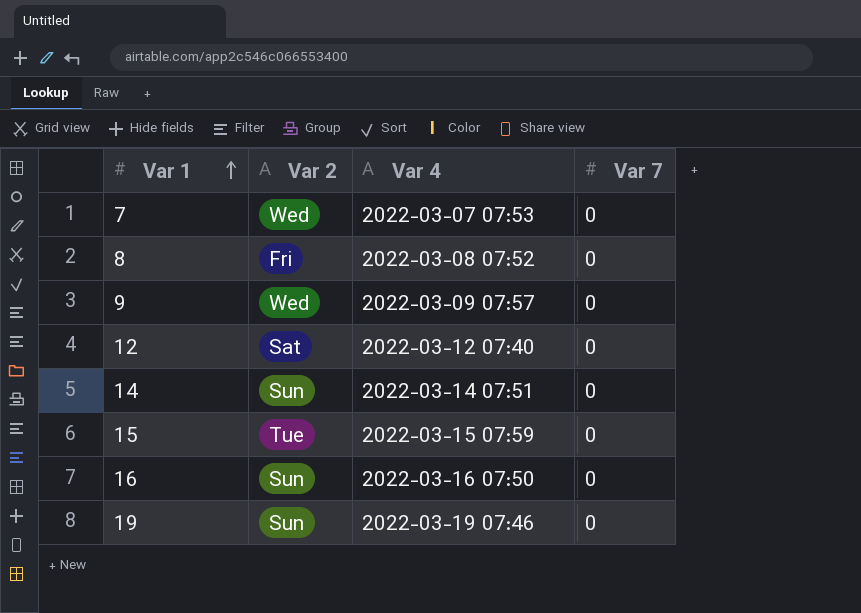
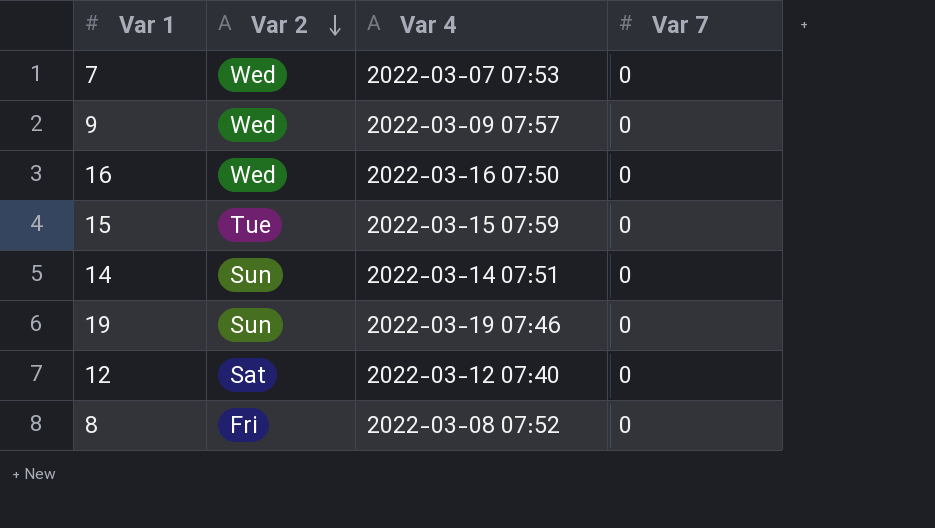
row order: Var 1 ascending -> Var 2 descending
16 | Var 2: Sun -> Wed

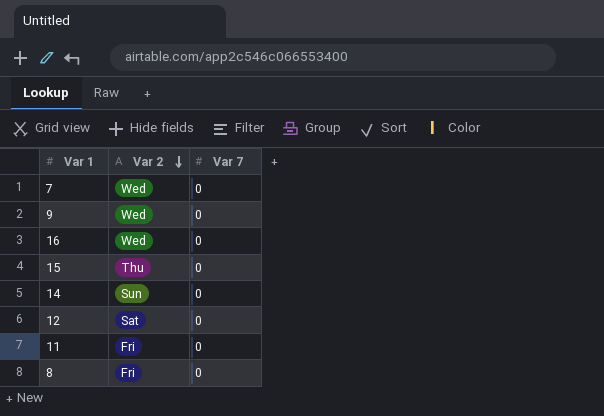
column Var 4 | position: 3 -> none
row 19: Sun | 2022-03-19 07:46 | 0 -> none
15 | Var 2: Tue -> Thu
row 11: none -> Fri | 0

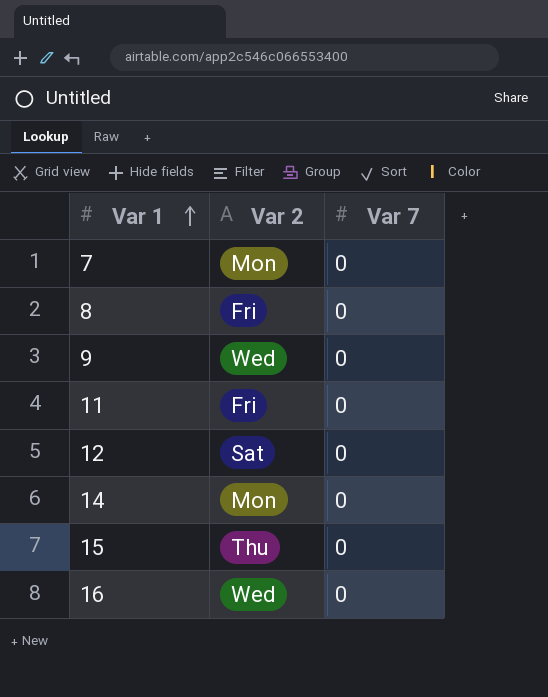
row order: Var 2 descending -> Var 1 ascending
7 | Var 2: Wed -> Mon
14 | Var 2: Sun -> Mon

